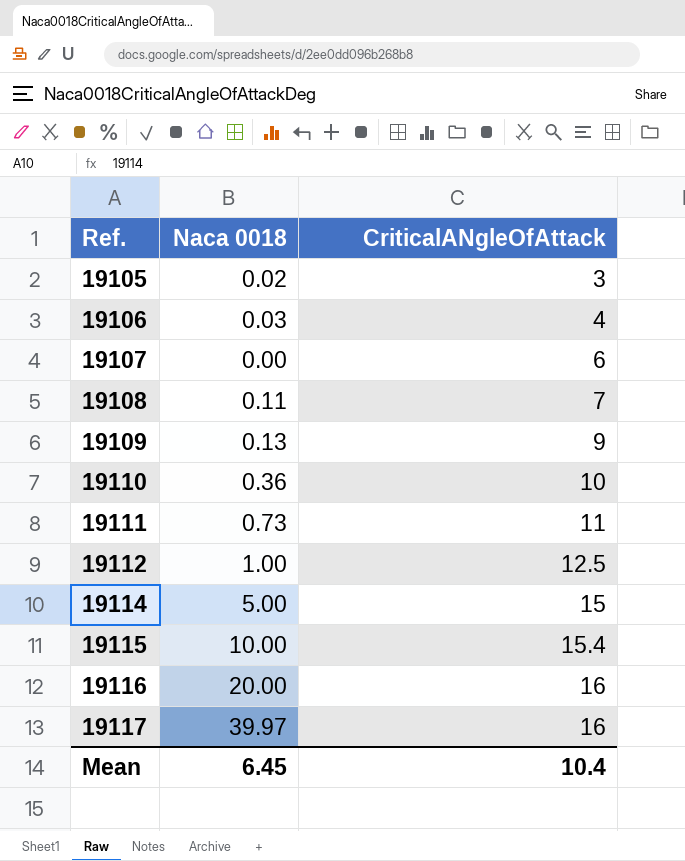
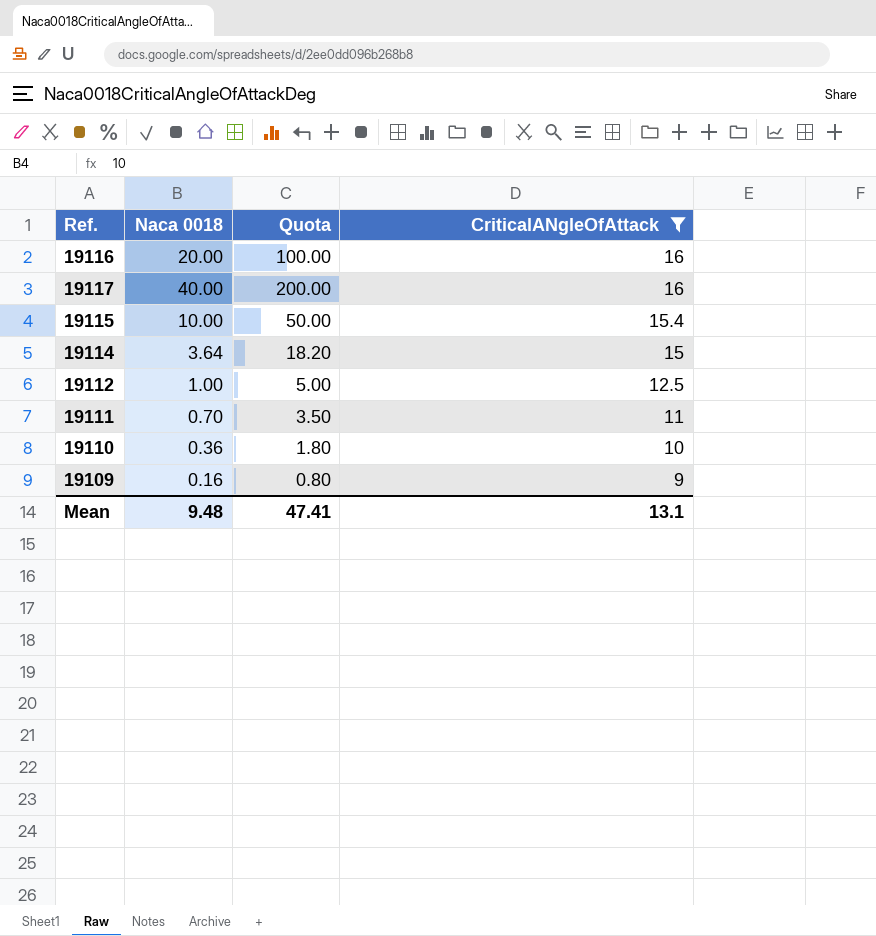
filter: none -> CriticalANgleOfAttack >= 9
row order: Ref. ascending -> CriticalANgleOfAttack descending
column Quota | formula: none -> [Naca 0018] * 5
19117 | Naca 0018: 39.97 -> 40.00
19114 | Naca 0018: 5.00 -> 3.64
19111 | Naca 0018: 0.73 -> 0.70
19109 | Naca 0018: 0.13 -> 0.16
Mean | Naca 0018: 6.45 -> 9.48
Mean | CriticalANgleOfAttack: 10.4 -> 13.1

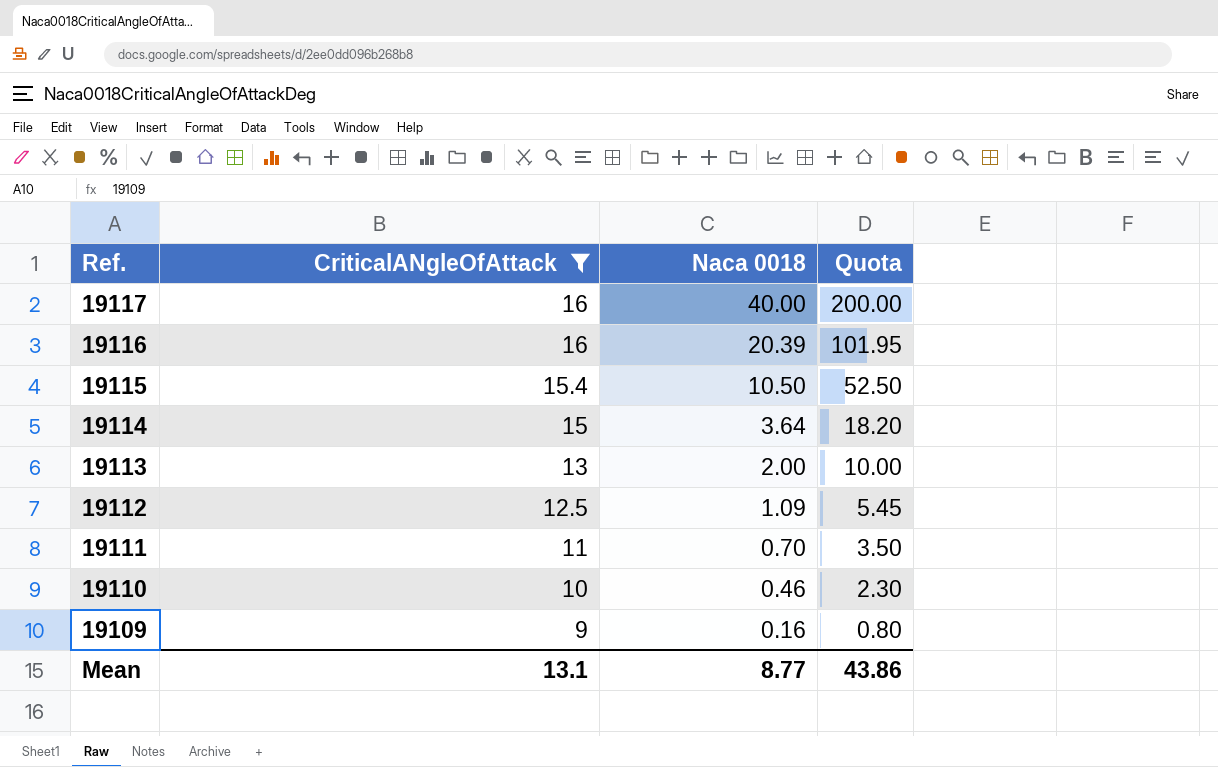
row order: CriticalANgleOfAttack descending -> Ref. descending
column CriticalANgleOfAttack | position: 4 -> 2
19116 | Naca 0018: 20.00 -> 20.39
19116 | Quota: 100.00 -> 101.95
19115 | Naca 0018: 10.00 -> 10.50
19115 | Quota: 50.00 -> 52.50
row 19113: none -> 13 | 2.00 | 10.00
19112 | Naca 0018: 1.00 -> 1.09
19112 | Quota: 5.00 -> 5.45
19110 | Naca 0018: 0.36 -> 0.46
19110 | Quota: 1.80 -> 2.30
Mean | Naca 0018: 9.48 -> 8.77
Mean | Quota: 47.41 -> 43.86

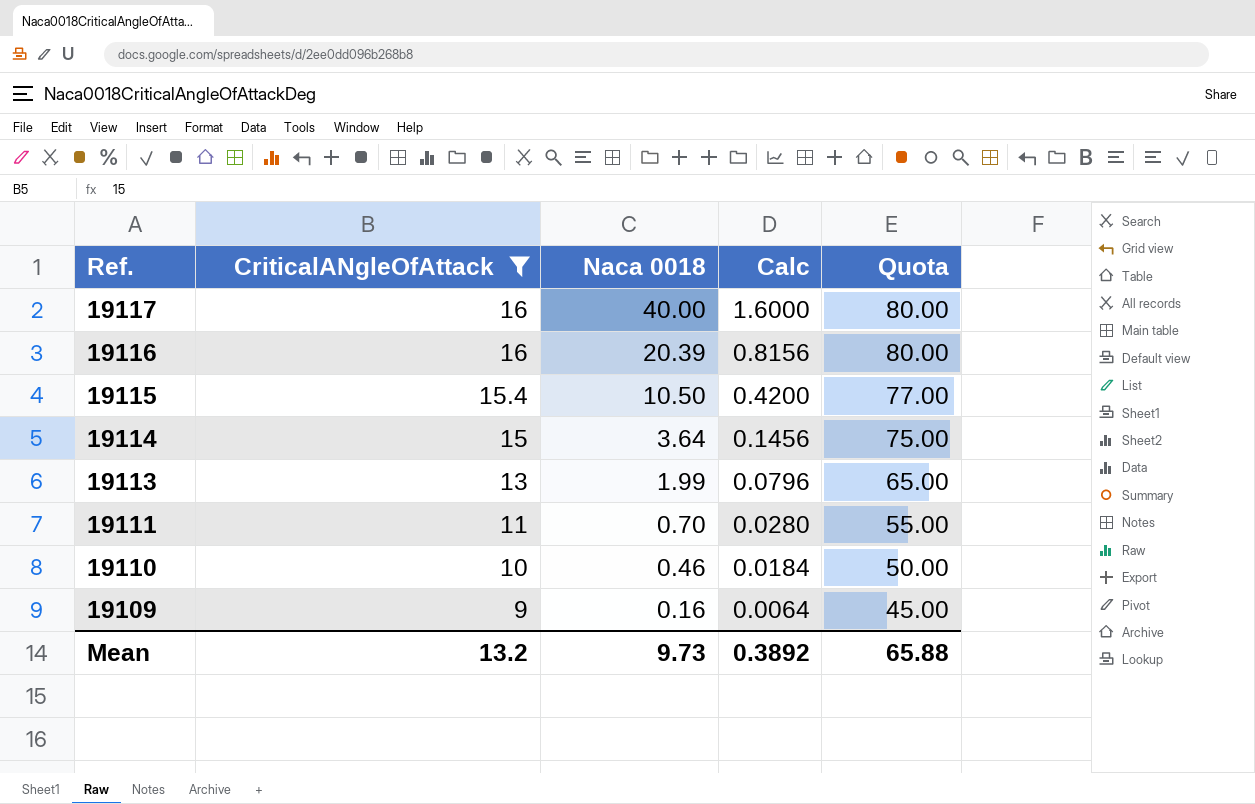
column Calc | formula: none -> [Naca 0018] * 0.04
column Quota | formula: [Naca 0018] * 5 -> [CriticalANgleOfAttack] * 5
row 19112: 12.5 | 1.09 | 5.45 -> none
19113 | Naca 0018: 2.00 -> 1.99
Mean | CriticalANgleOfAttack: 13.1 -> 13.2
Mean | Naca 0018: 8.77 -> 9.73
Mean | Quota: 43.86 -> 65.88

